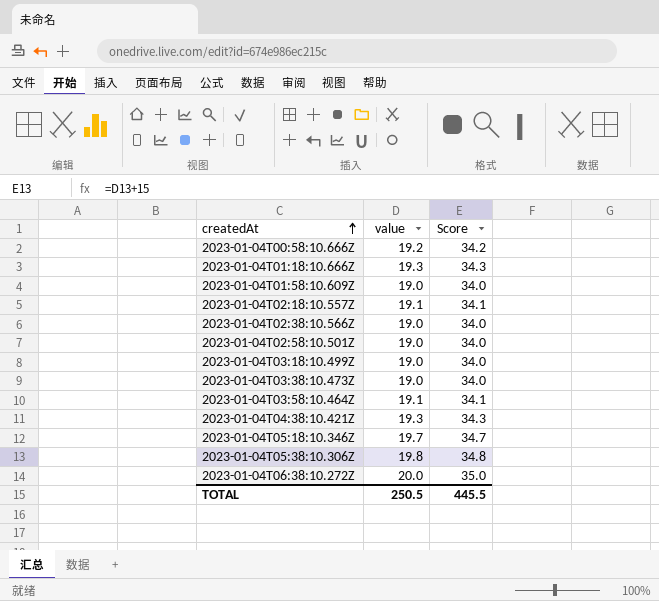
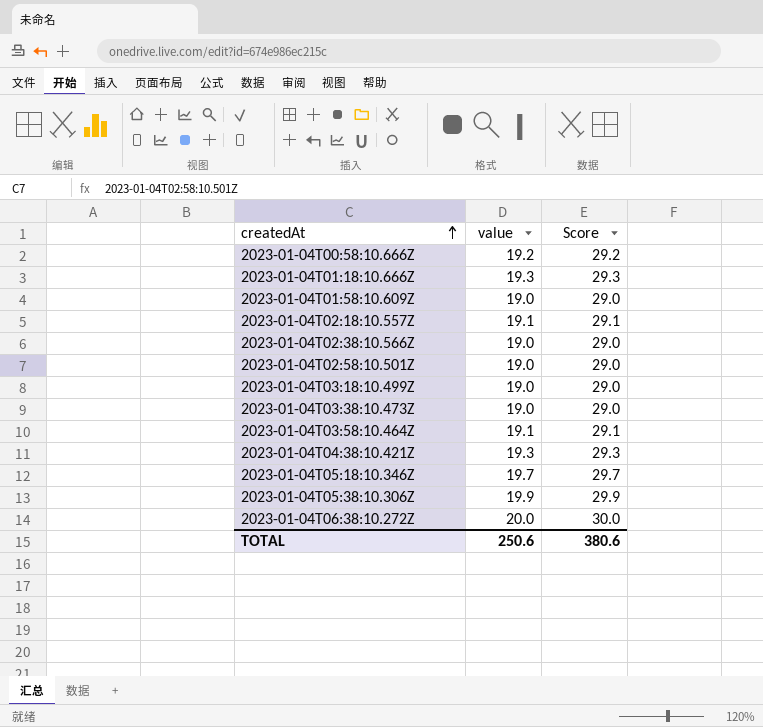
column Score | formula: [value] + 15 -> [value] + 10
2023-01-04T05:38:10.306Z | value: 19.8 -> 19.9
TOTAL | value: 250.5 -> 250.6
TOTAL | Score: 445.5 -> 380.6

